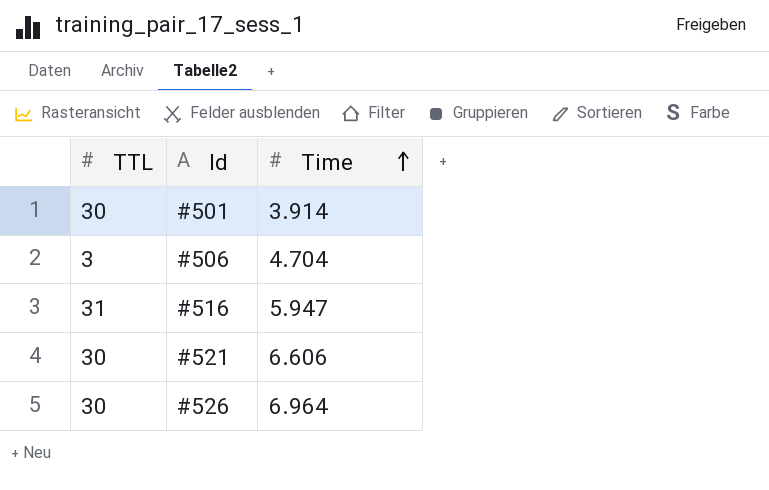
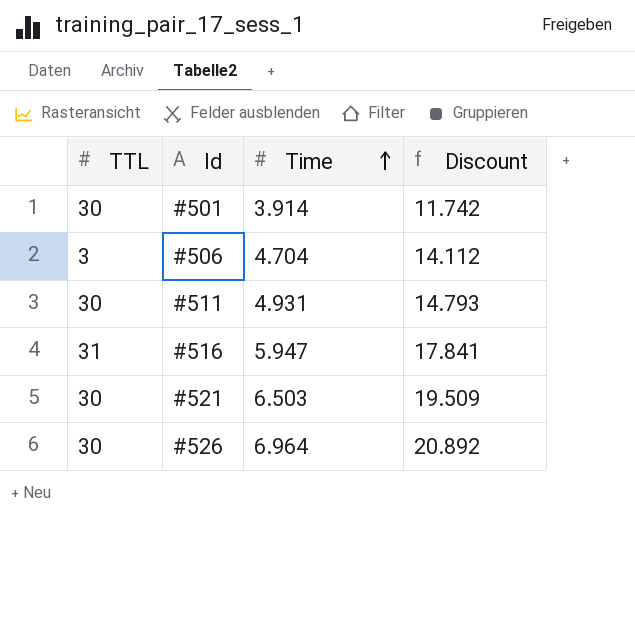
column Discount | formula: none -> [Time] * 3
row #511: none -> 30 | 4.931 | 14.793
#521 | Time: 6.606 -> 6.503

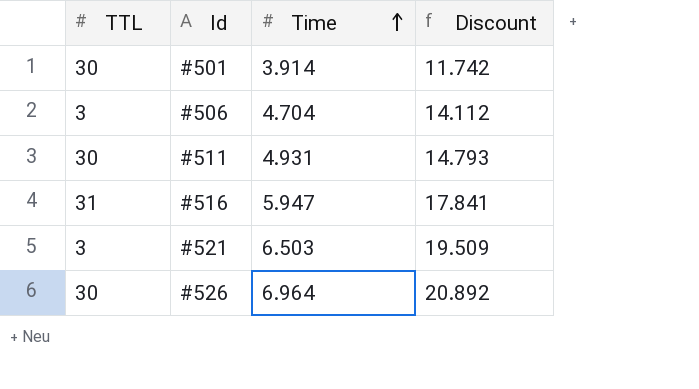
#521 | TTL: 30 -> 3

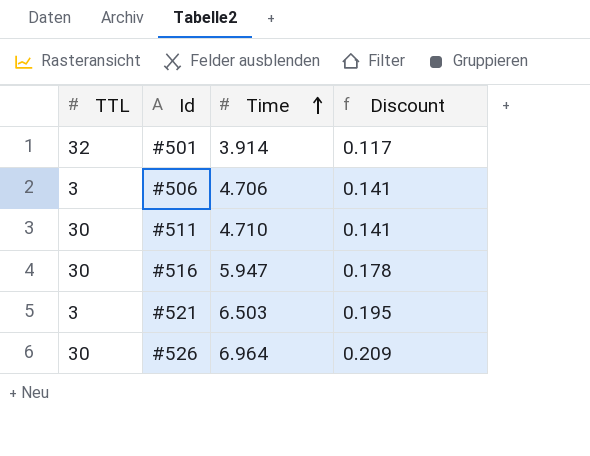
column Discount | formula: [Time] * 3 -> [Time] * 0.03
#501 | TTL: 30 -> 32
#506 | Time: 4.704 -> 4.706
#511 | Time: 4.931 -> 4.710
#516 | TTL: 31 -> 30

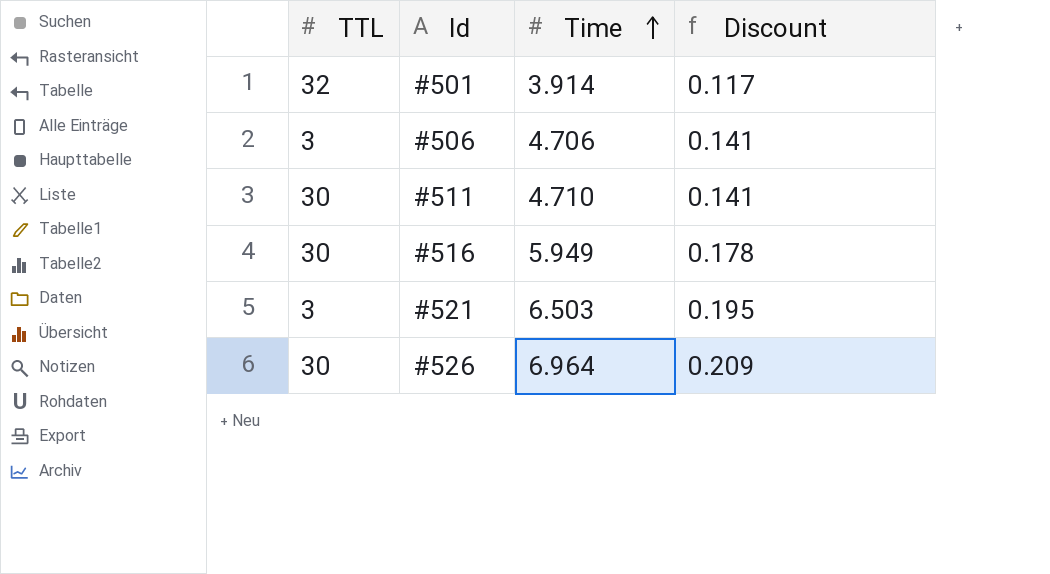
#516 | Time: 5.947 -> 5.949

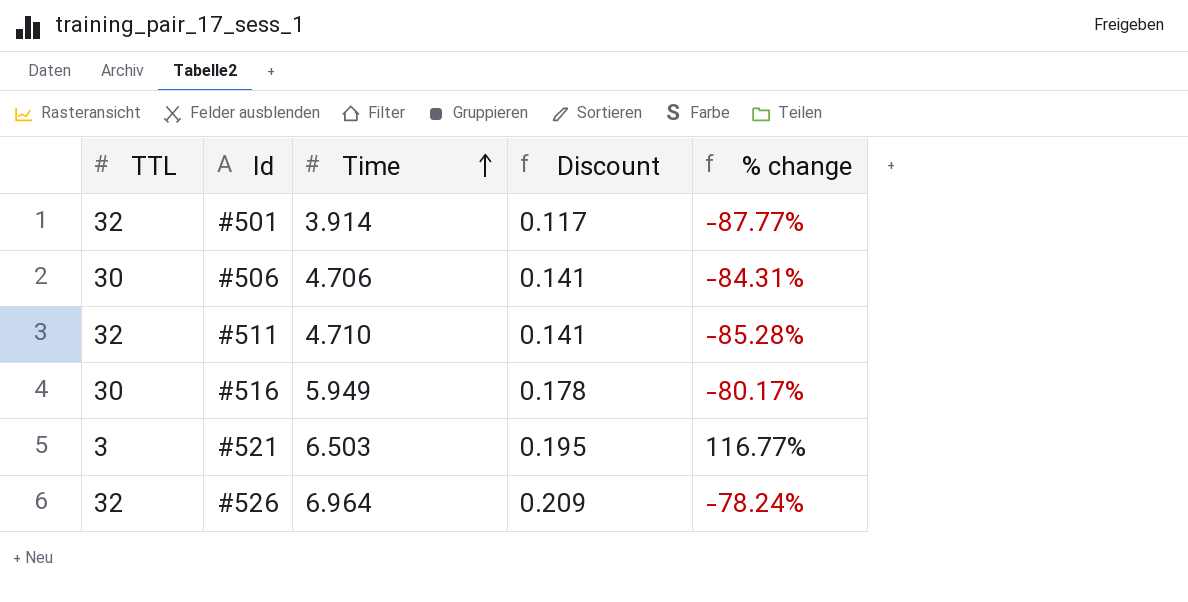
column % change | formula: none -> ([Time] - [TTL]) / [TTL]
#506 | TTL: 3 -> 30
#511 | TTL: 30 -> 32
#526 | TTL: 30 -> 32

